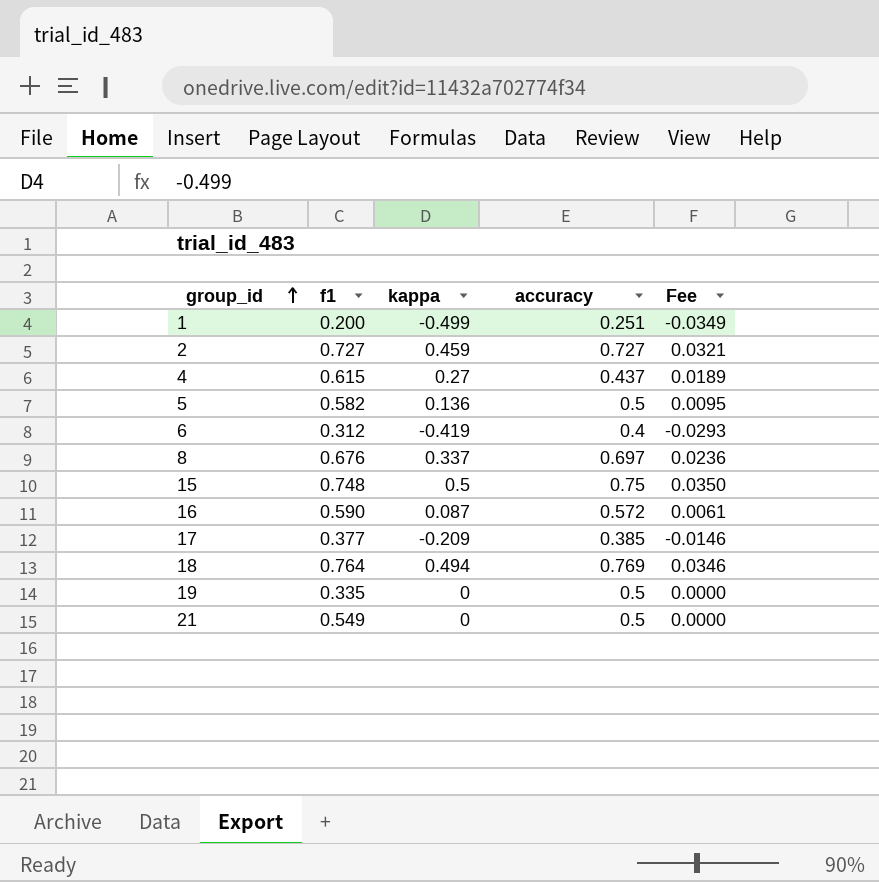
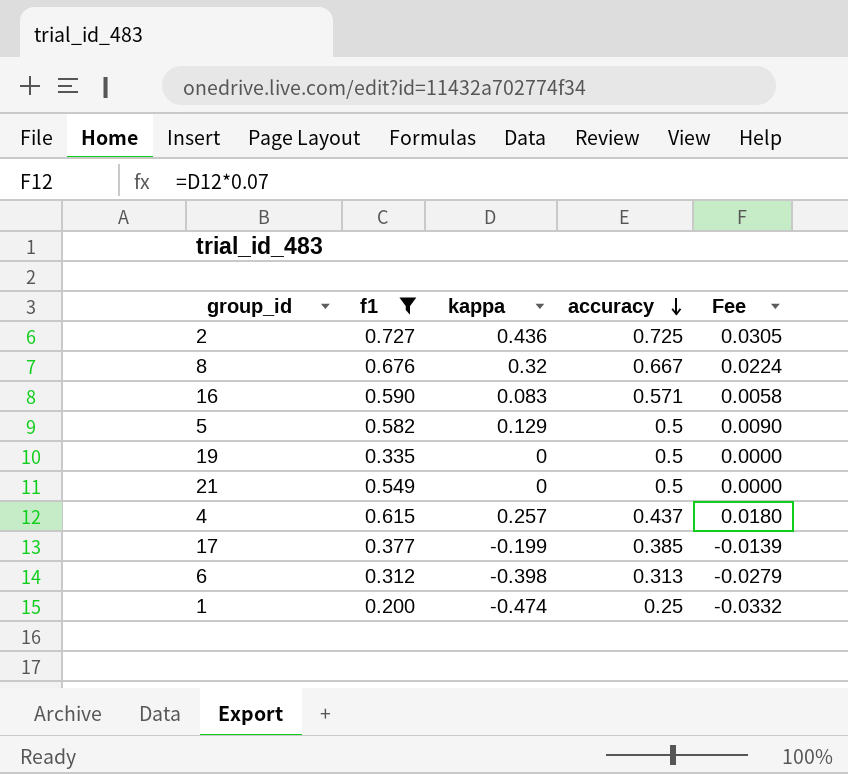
filter: none -> f1 <= 0.727
row order: group_id ascending -> accuracy descending
2 | kappa: 0.459 -> 0.436
2 | accuracy: 0.727 -> 0.725
2 | Fee: 0.0321 -> 0.0305
8 | kappa: 0.337 -> 0.32
8 | accuracy: 0.697 -> 0.667
8 | Fee: 0.0236 -> 0.0224
16 | kappa: 0.087 -> 0.083
16 | accuracy: 0.572 -> 0.571
16 | Fee: 0.0061 -> 0.0058
5 | kappa: 0.136 -> 0.129
5 | Fee: 0.0095 -> 0.0090
4 | kappa: 0.27 -> 0.257
4 | Fee: 0.0189 -> 0.0180
17 | kappa: -0.209 -> -0.199
17 | Fee: -0.0146 -> -0.0139
6 | kappa: -0.419 -> -0.398
6 | accuracy: 0.4 -> 0.313
6 | Fee: -0.0293 -> -0.0279
1 | kappa: -0.499 -> -0.474
1 | accuracy: 0.251 -> 0.25
1 | Fee: -0.0349 -> -0.0332

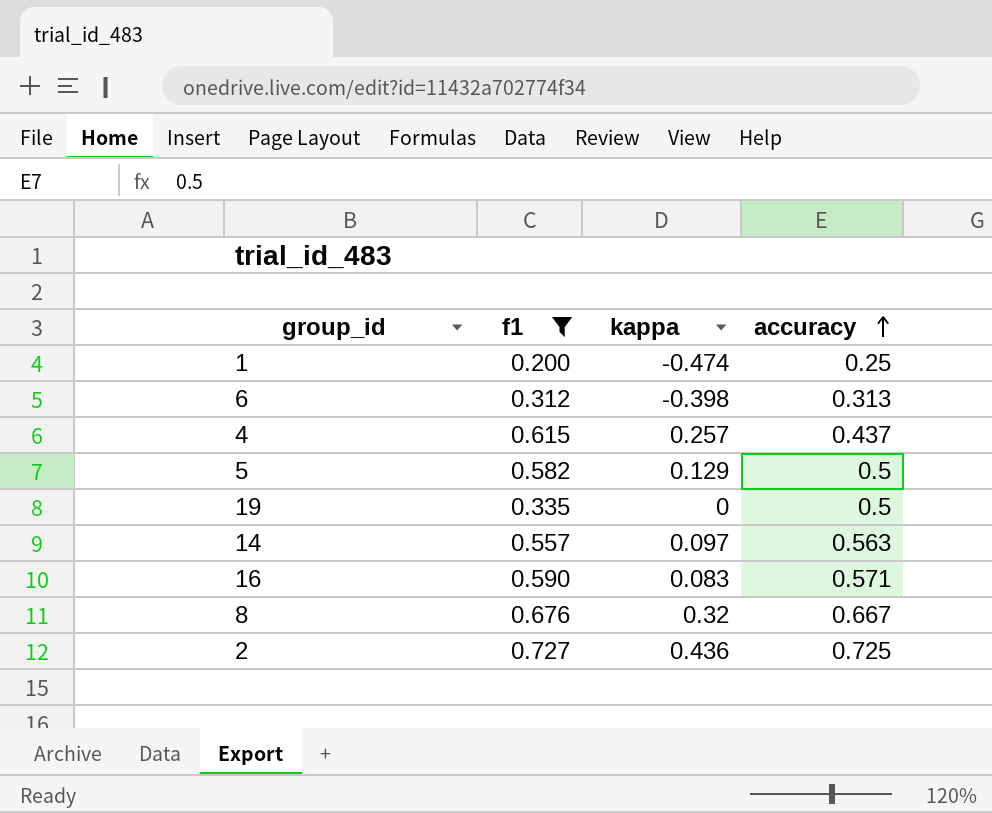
row order: accuracy descending -> accuracy ascending
column Fee | formula: [kappa] * 0.07 -> none
row 21: 0.549 | 0 | 0.5 | 0.0000 -> none
row 17: 0.377 | -0.199 | 0.385 | -0.0139 -> none
row 14: none -> 0.557 | 0.097 | 0.563

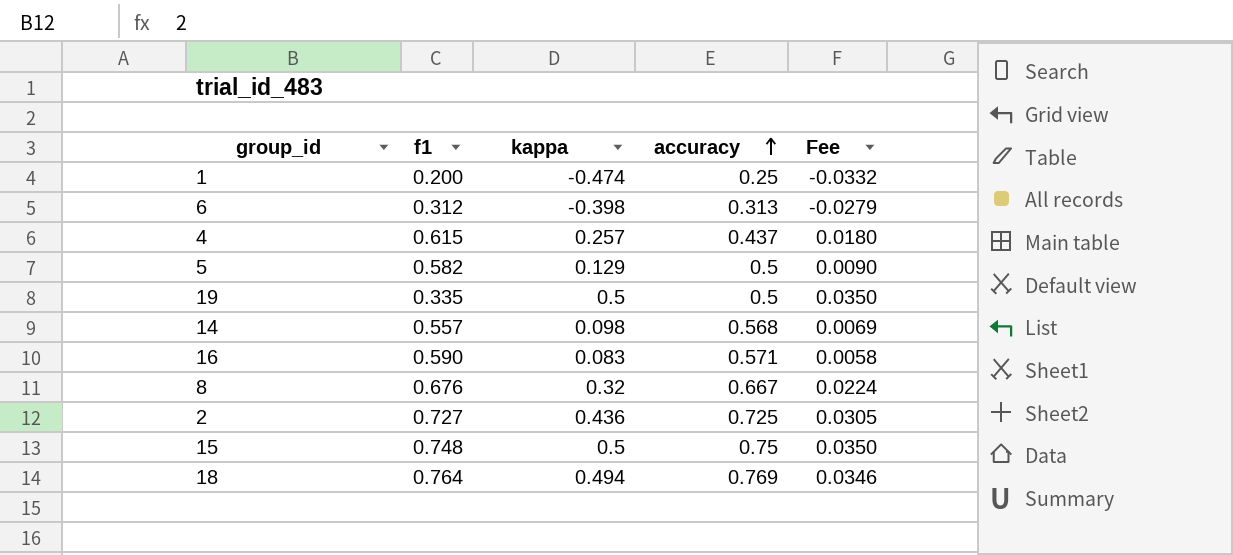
filter: f1 <= 0.727 -> none
column Fee | formula: none -> [kappa] * 0.07
19 | kappa: 0 -> 0.5
14 | kappa: 0.097 -> 0.098
14 | accuracy: 0.563 -> 0.568

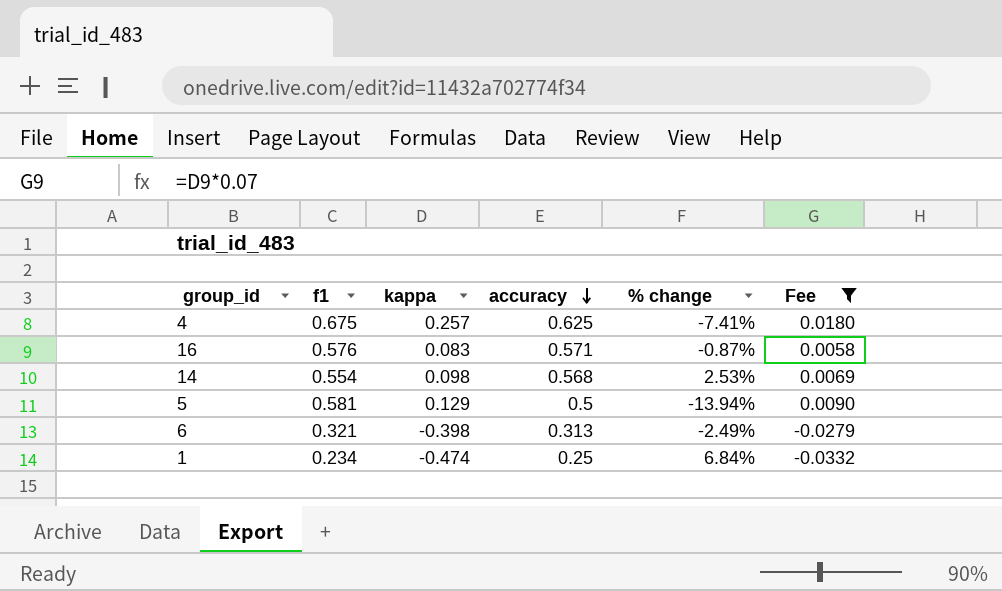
filter: none -> Fee <= 0.0180
row order: accuracy ascending -> accuracy descending
column % change | formula: none -> ([accuracy] - [f1]) / [f1]
4 | f1: 0.615 -> 0.675
4 | accuracy: 0.437 -> 0.625
16 | f1: 0.590 -> 0.576
14 | f1: 0.557 -> 0.554
5 | f1: 0.582 -> 0.581
6 | f1: 0.312 -> 0.321
1 | f1: 0.200 -> 0.234

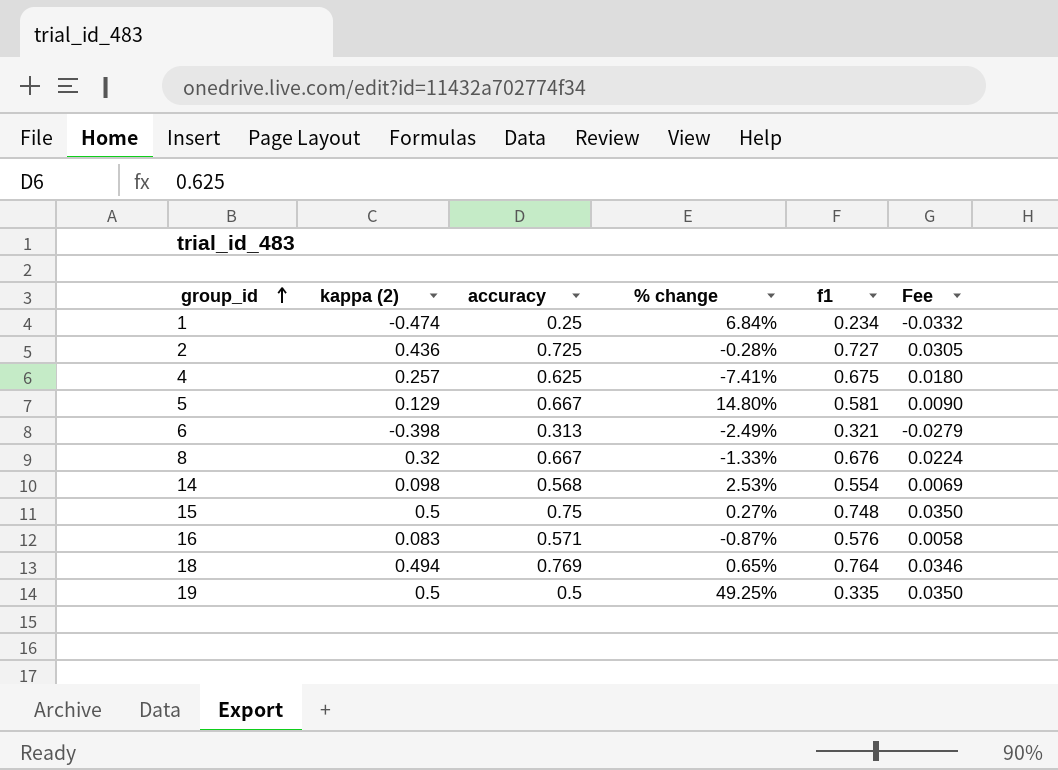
filter: Fee <= 0.0180 -> none
row order: accuracy descending -> group_id ascending
column name: kappa -> kappa (2)
column f1 | position: 2 -> 5
5 | accuracy: 0.5 -> 0.667
5 | % change: -13.94% -> 14.80%

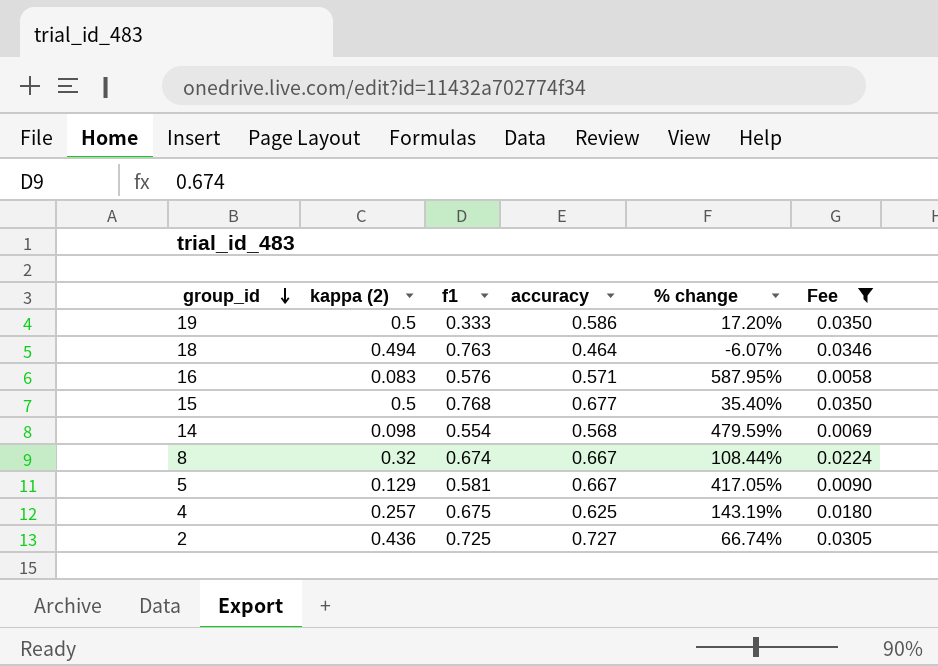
filter: none -> Fee >= 0.0058
row order: group_id ascending -> group_id descending
column f1 | position: 5 -> 3
column % change | formula: ([accuracy] - [f1]) / [f1] -> ([accuracy] - [kappa (2)]) / [kappa (2)]
19 | f1: 0.335 -> 0.333
19 | accuracy: 0.5 -> 0.586
18 | f1: 0.764 -> 0.763
18 | accuracy: 0.769 -> 0.464
15 | f1: 0.748 -> 0.768
15 | accuracy: 0.75 -> 0.677
8 | f1: 0.676 -> 0.674
2 | f1: 0.727 -> 0.725
2 | accuracy: 0.725 -> 0.727

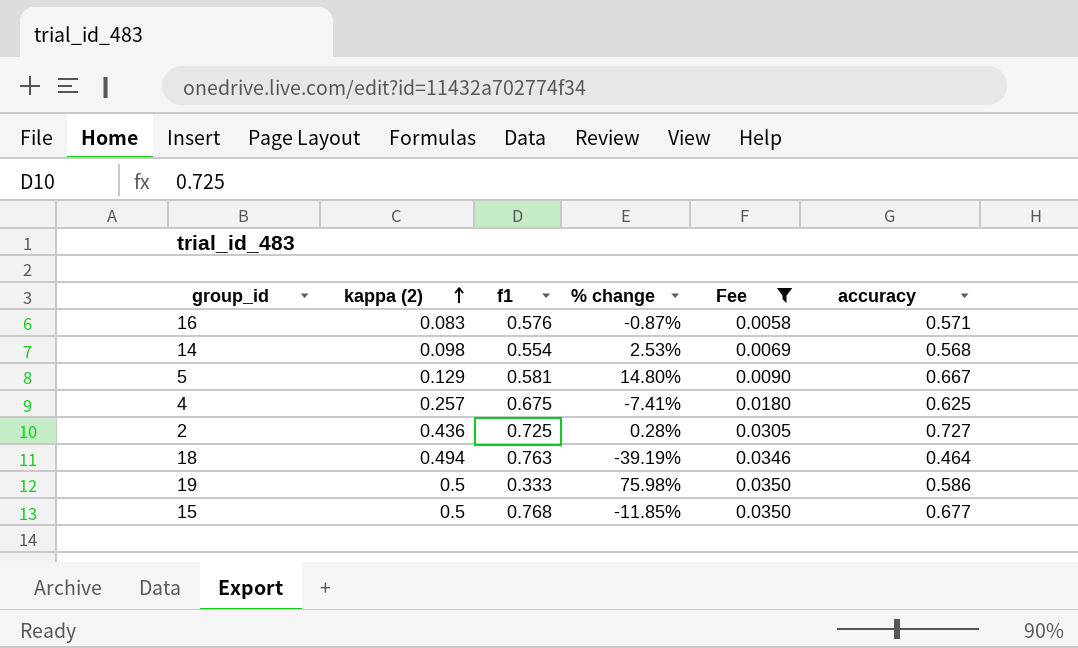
row order: group_id descending -> kappa (2) ascending
column % change | formula: ([accuracy] - [kappa (2)]) / [kappa (2)] -> ([accuracy] - [f1]) / [f1]
column accuracy | position: 4 -> 6
row 8: 0.32 | 0.674 | 0.667 | 108.44% | 0.0224 -> none

